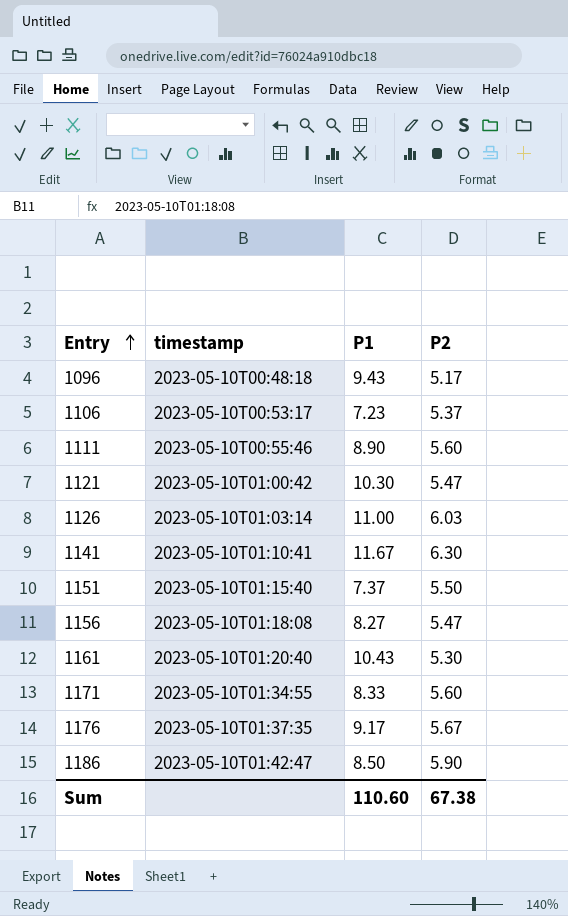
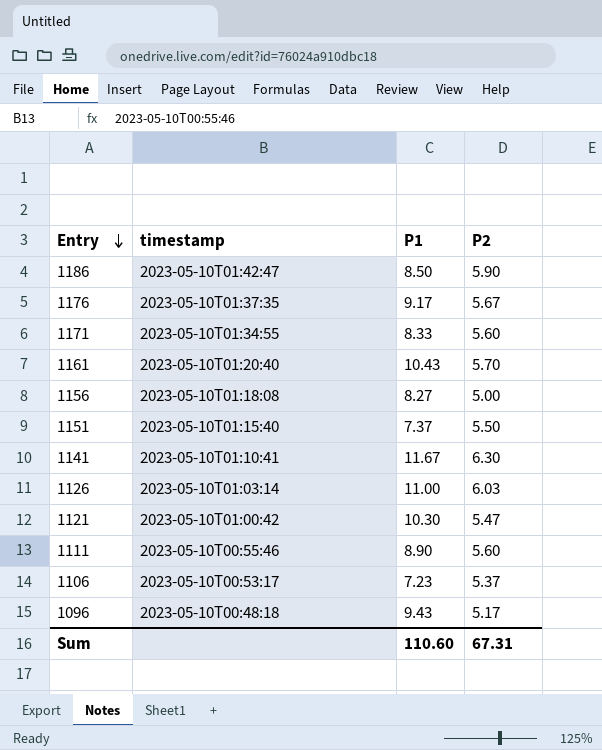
row order: Entry ascending -> Entry descending
1161 | P2: 5.30 -> 5.70
1156 | P2: 5.47 -> 5.00
Sum | P2: 67.38 -> 67.31

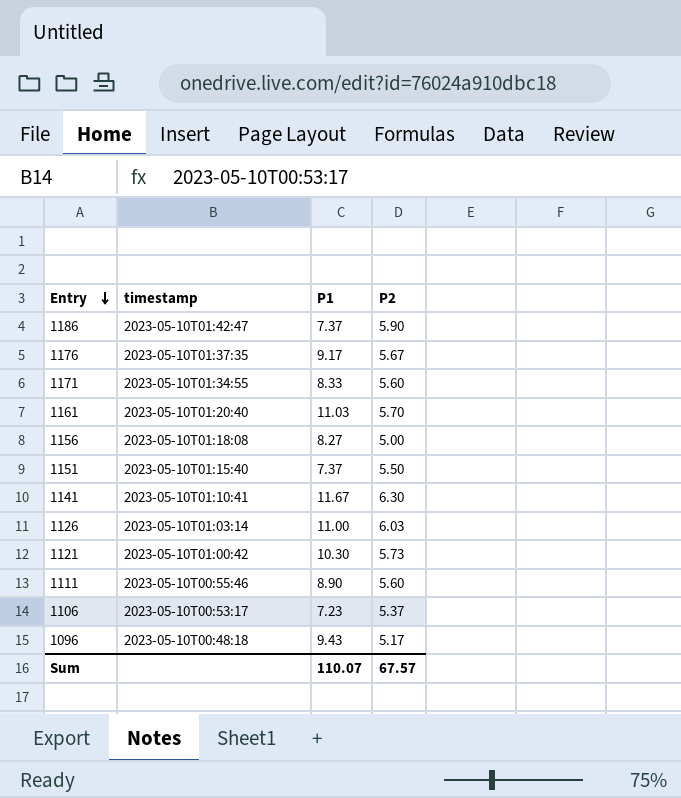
1186 | P1: 8.50 -> 7.37
1161 | P1: 10.43 -> 11.03
1121 | P2: 5.47 -> 5.73
Sum | P1: 110.60 -> 110.07
Sum | P2: 67.31 -> 67.57

